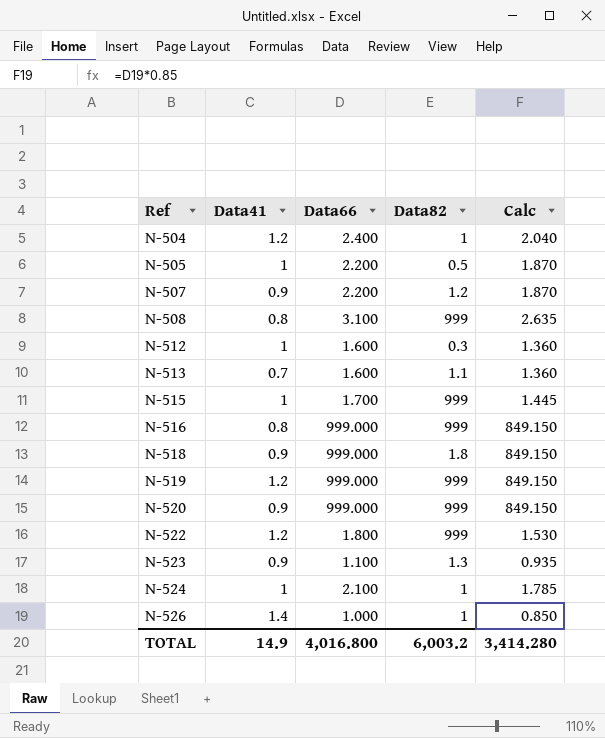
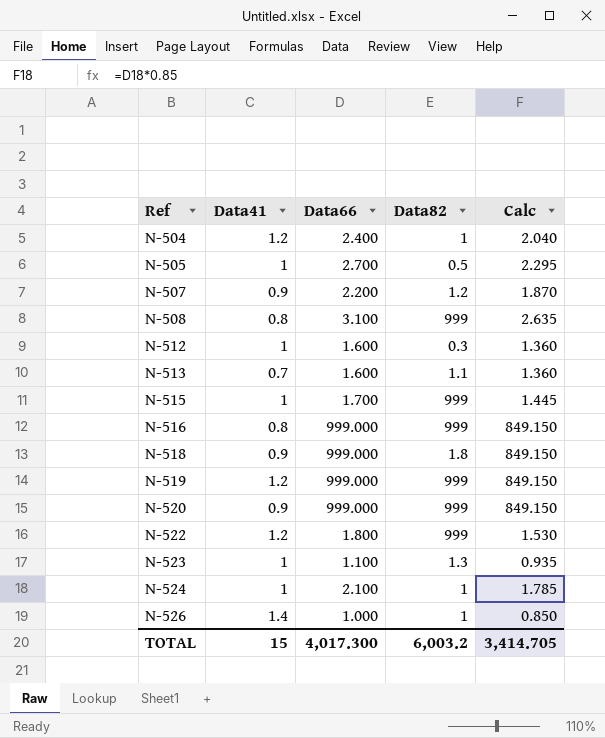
N-505 | Data66: 2.200 -> 2.700
N-505 | Calc: 1.870 -> 2.295
N-523 | Data41: 0.9 -> 1
TOTAL | Data41: 14.9 -> 15
TOTAL | Data66: 4,016.800 -> 4,017.300
TOTAL | Calc: 3,414.280 -> 3,414.705

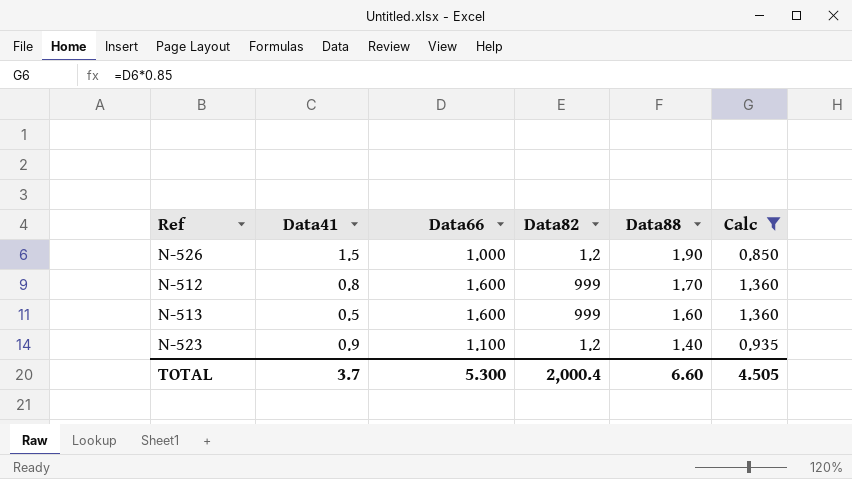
filter: none -> Calc <= 1.360
row order: Ref ascending -> Data88 descending
column Data88 | position: none -> 5
N-526 | Data41: 1.4 -> 1.5
N-526 | Data82: 1 -> 1.2
N-512 | Data41: 1 -> 0.8
N-512 | Data82: 0.3 -> 999
N-513 | Data41: 0.7 -> 0.5
N-513 | Data82: 1.1 -> 999
N-523 | Data41: 1 -> 0.9
N-523 | Data82: 1.3 -> 1.2
TOTAL | Data41: 15 -> 3.7
TOTAL | Data66: 4,017.300 -> 5.300
TOTAL | Data82: 6,003.2 -> 2,000.4
TOTAL | Calc: 3,414.705 -> 4.505

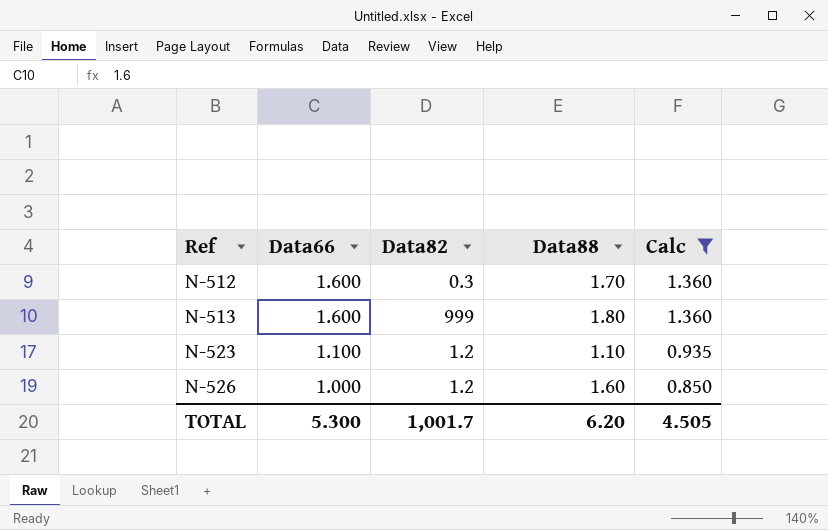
row order: Data88 descending -> Ref ascending
column Data41 | position: 2 -> none
N-512 | Data82: 999 -> 0.3
N-513 | Data88: 1.60 -> 1.80
N-523 | Data88: 1.40 -> 1.10
N-526 | Data88: 1.90 -> 1.60
TOTAL | Data82: 2,000.4 -> 1,001.7
TOTAL | Data88: 6.60 -> 6.20

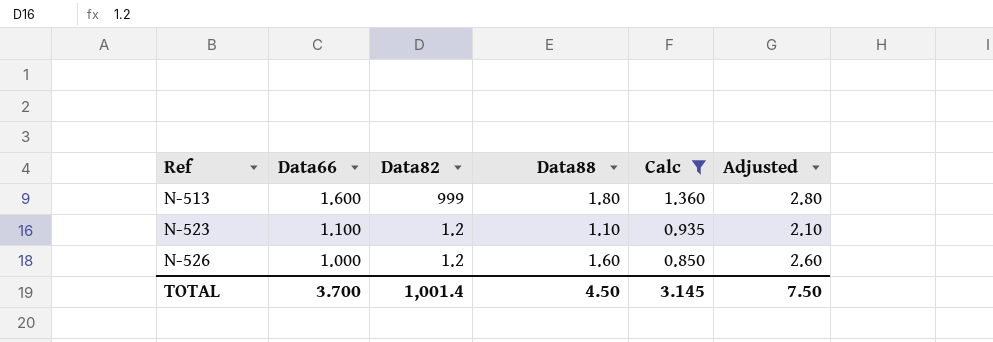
column Adjusted | formula: none -> [Data88] + 1
row N-512: 1.600 | 0.3 | 1.70 | 1.360 -> none
TOTAL | Data66: 5.300 -> 3.700
TOTAL | Data82: 1,001.7 -> 1,001.4
TOTAL | Data88: 6.20 -> 4.50
TOTAL | Calc: 4.505 -> 3.145

